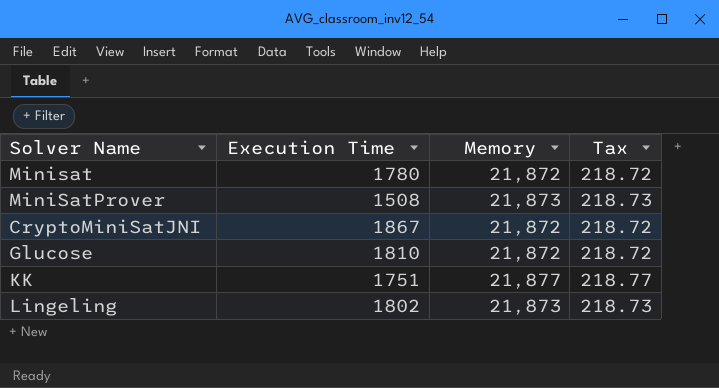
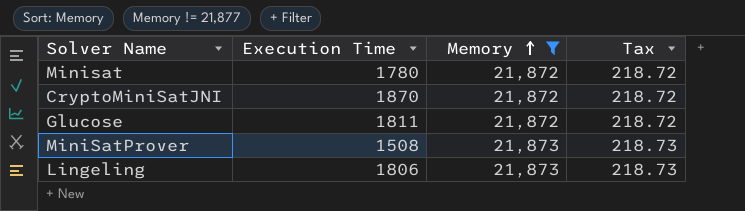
filter: none -> Memory != 21,877
row order: none -> Memory ascending
CryptoMiniSatJNI | Execution Time: 1867 -> 1870
Glucose | Execution Time: 1810 -> 1811
Lingeling | Execution Time: 1802 -> 1806

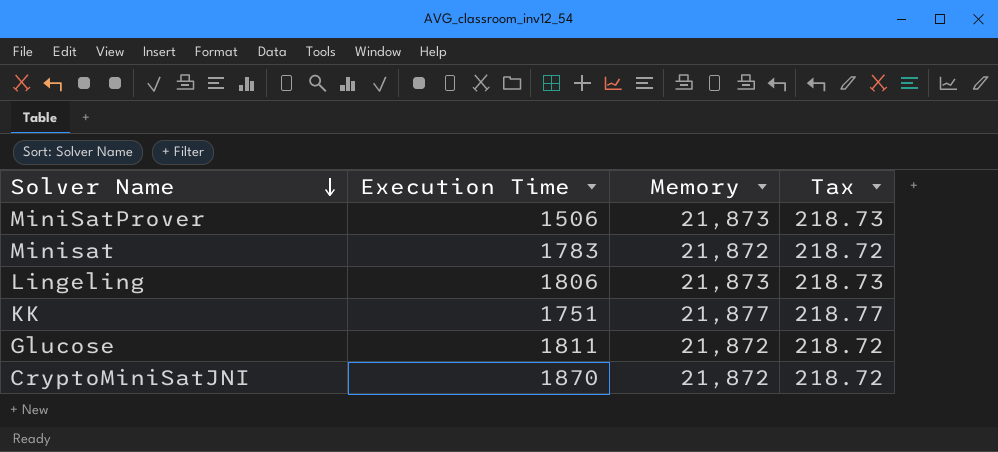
filter: Memory != 21,877 -> none
row order: Memory ascending -> Solver Name descending
MiniSatProver | Execution Time: 1508 -> 1506
Minisat | Execution Time: 1780 -> 1783

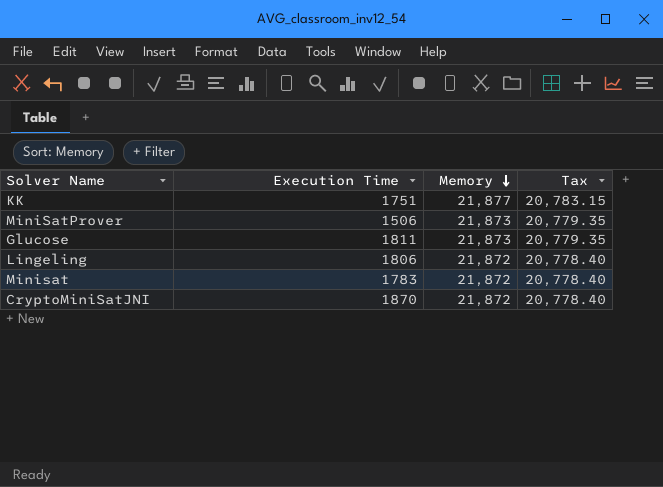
row order: Solver Name descending -> Memory descending
column Tax | formula: [Memory] * 0.01 -> [Memory] * 0.95
Glucose | Memory: 21,872 -> 21,873
Lingeling | Memory: 21,873 -> 21,872

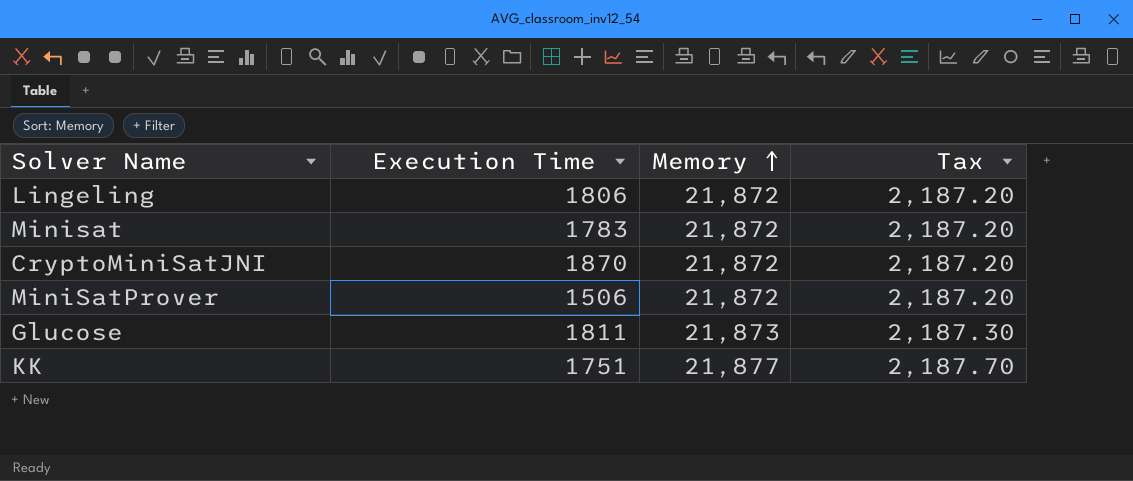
row order: Memory descending -> Memory ascending
column Tax | formula: [Memory] * 0.95 -> [Memory] * 0.1
MiniSatProver | Memory: 21,873 -> 21,872

